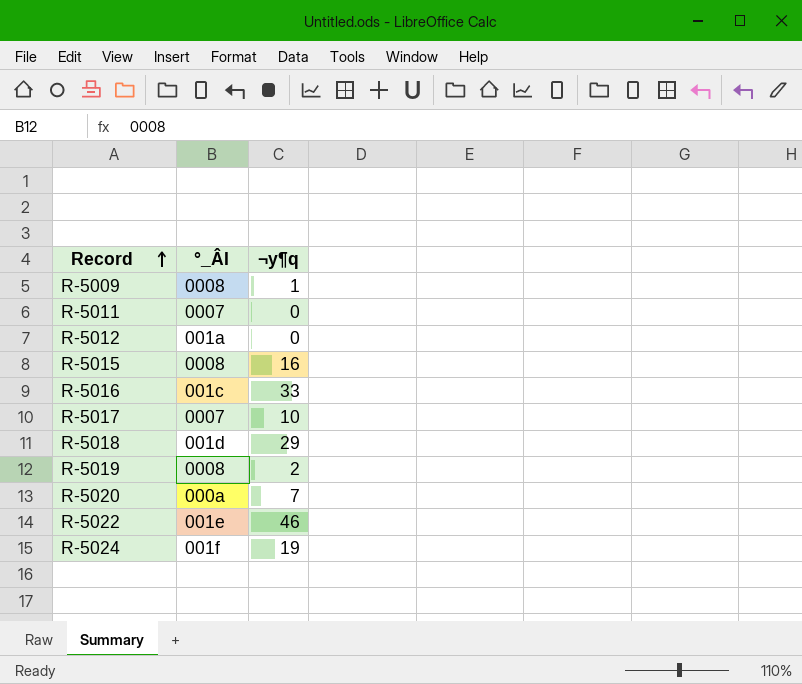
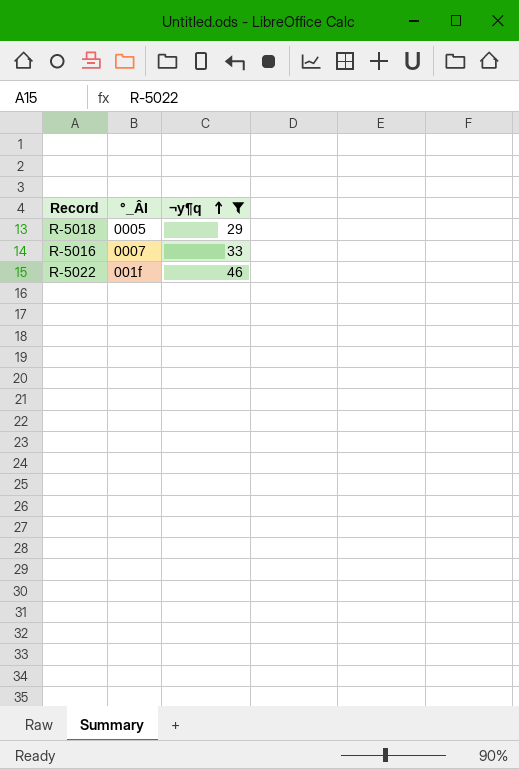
filter: none -> ¬y¶q >= 29
row order: Record ascending -> ¬y¶q ascending
R-5018 | °_ÂI: 001d -> 0005
R-5016 | °_ÂI: 001c -> 0007
R-5022 | °_ÂI: 001e -> 001f

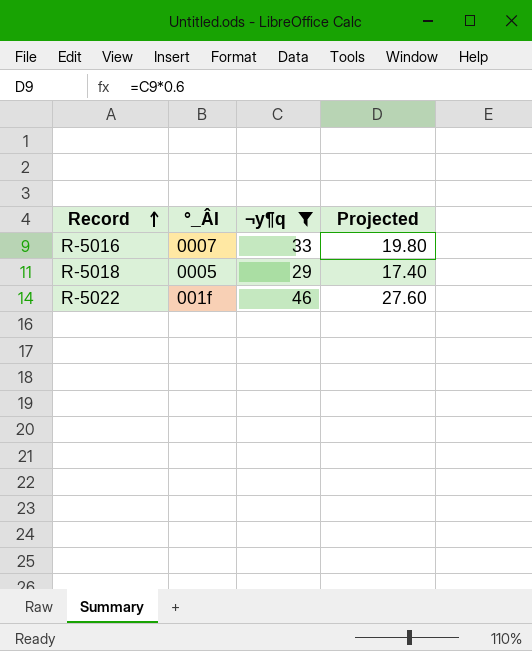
row order: ¬y¶q ascending -> Record ascending
column Projected | formula: none -> [¬y¶q] * 0.6

